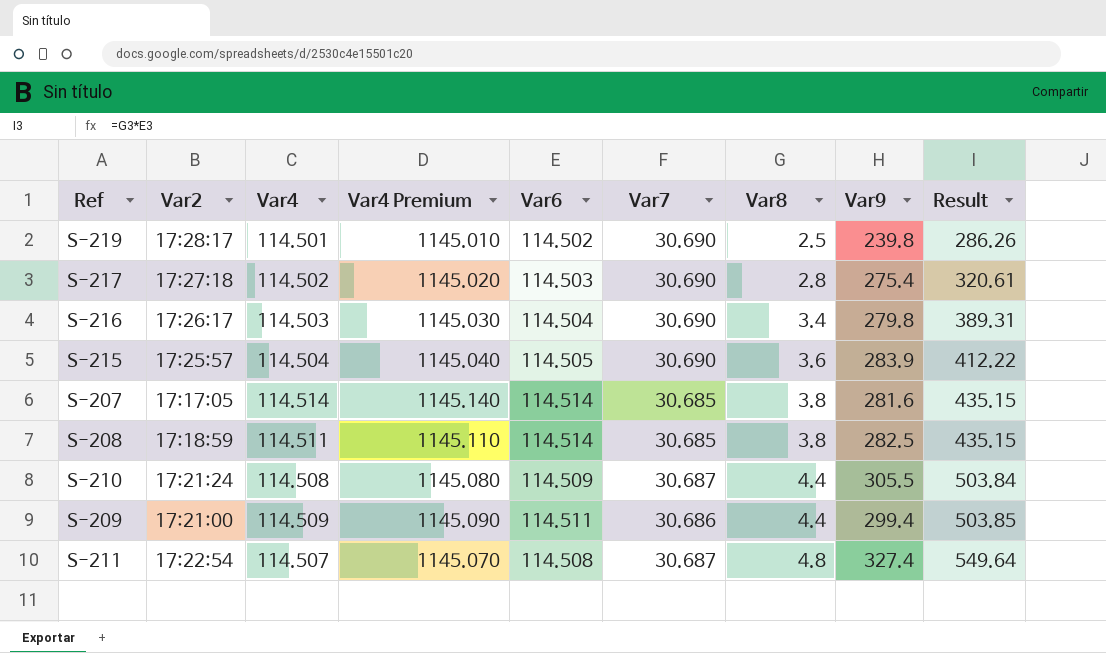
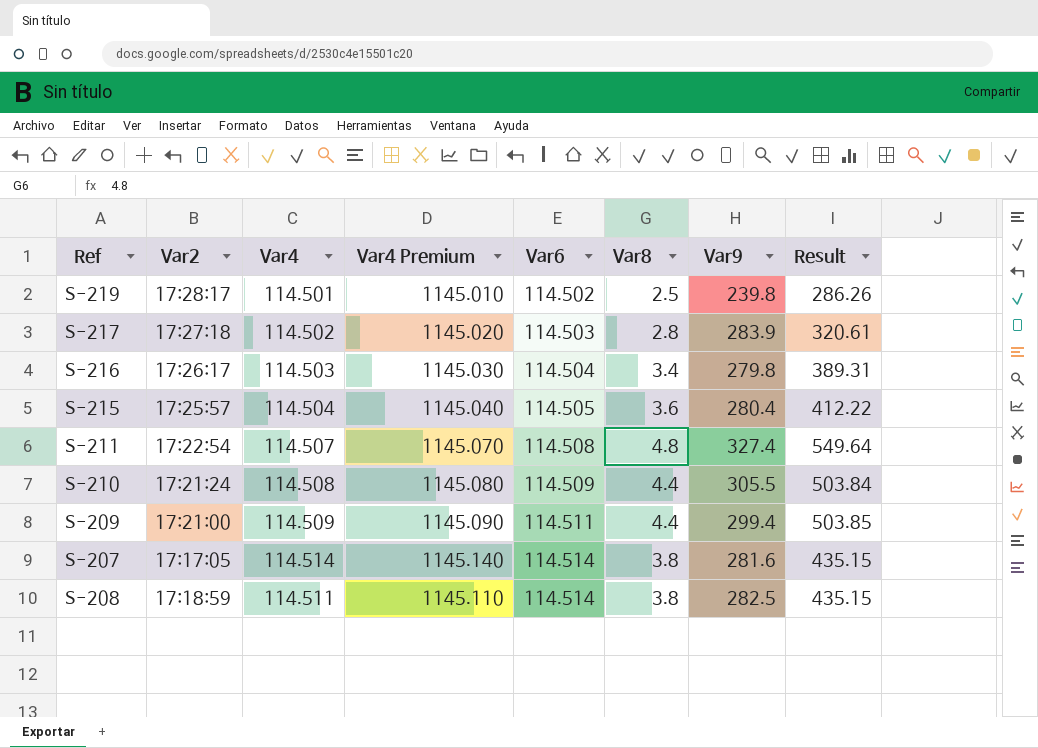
row order: Var8 ascending -> Var6 ascending
column Var7 | position: 6 -> none
S-217 | Var9: 275.4 -> 283.9
S-215 | Var9: 283.9 -> 280.4

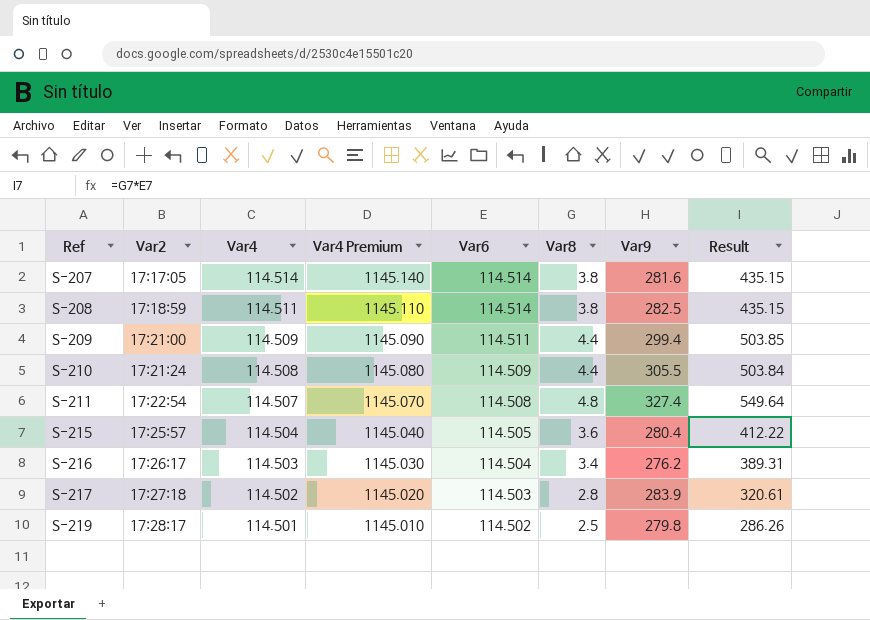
row order: Var6 ascending -> Ref ascending
S-216 | Var9: 279.8 -> 276.2
S-219 | Var9: 239.8 -> 279.8

